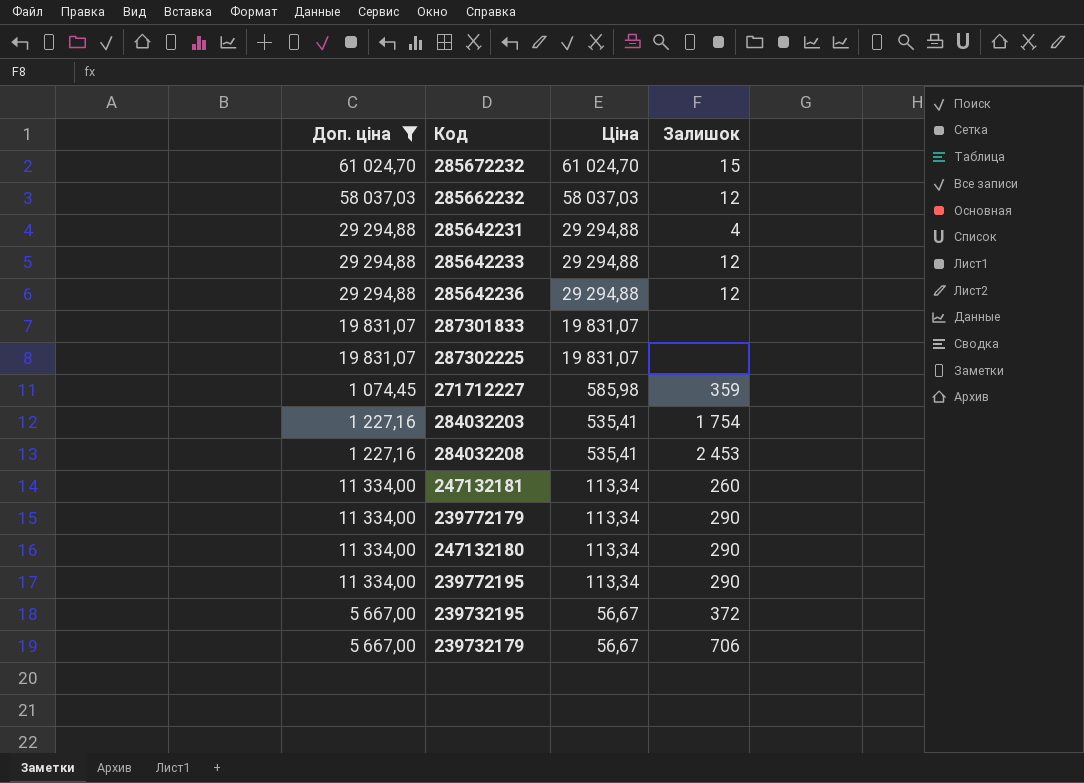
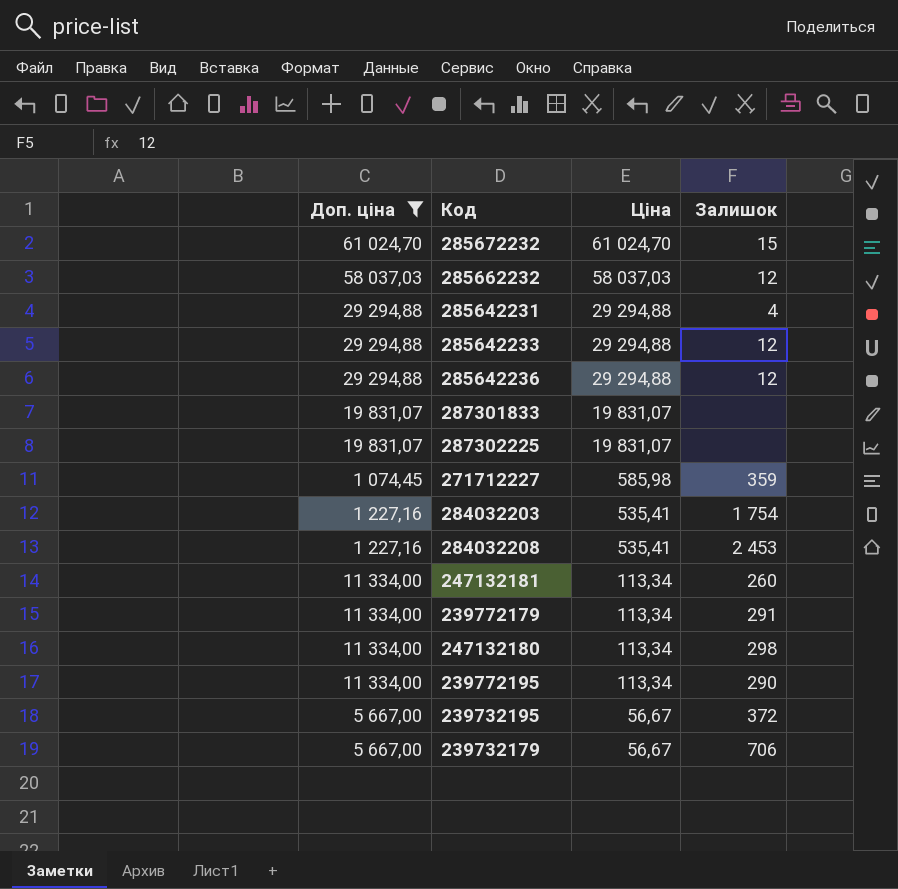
239772179 | Залишок: 290 -> 291
247132180 | Залишок: 290 -> 298

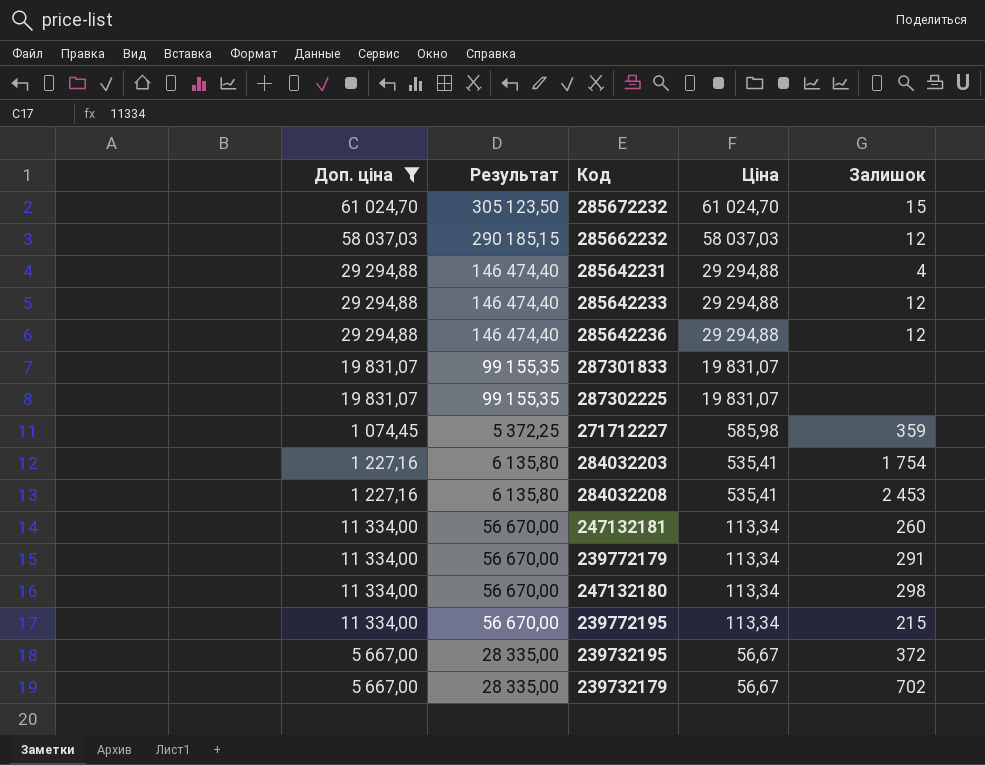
column Результат | formula: none -> [Доп. ціна] * 5
239772195 | Залишок: 290 -> 215
239732179 | Залишок: 706 -> 702

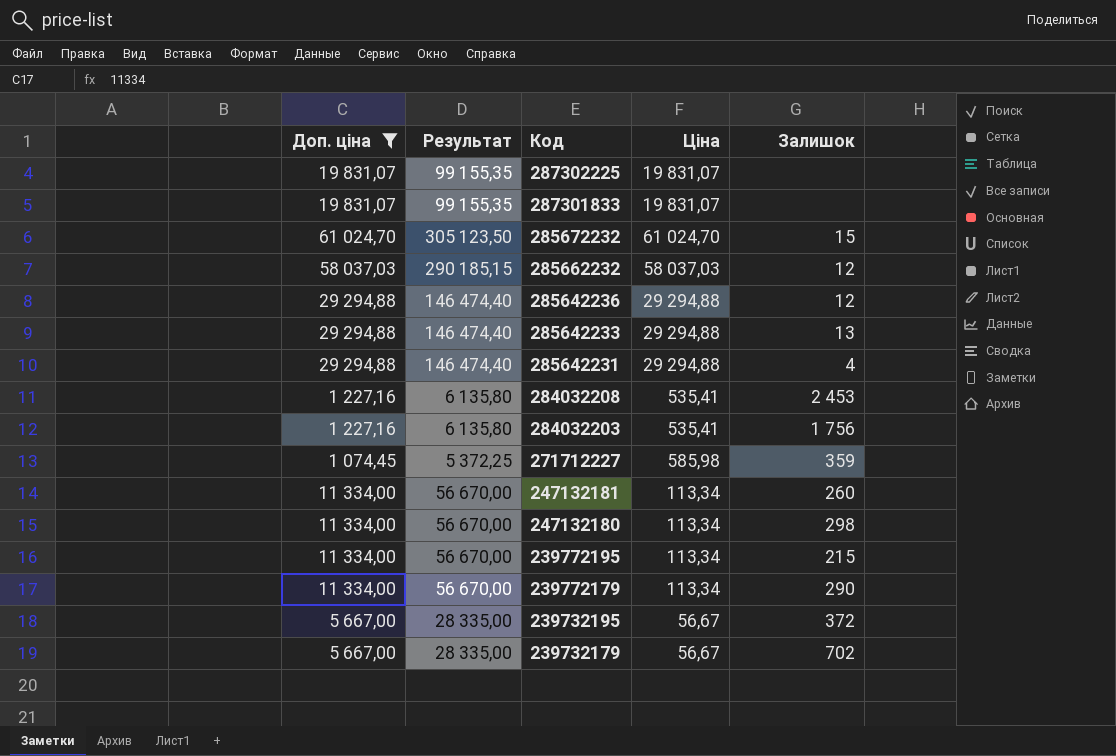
row order: Ціна descending -> Код descending
285642233 | Залишок: 12 -> 13
284032203 | Залишок: 1 754 -> 1 756
239772179 | Залишок: 291 -> 290

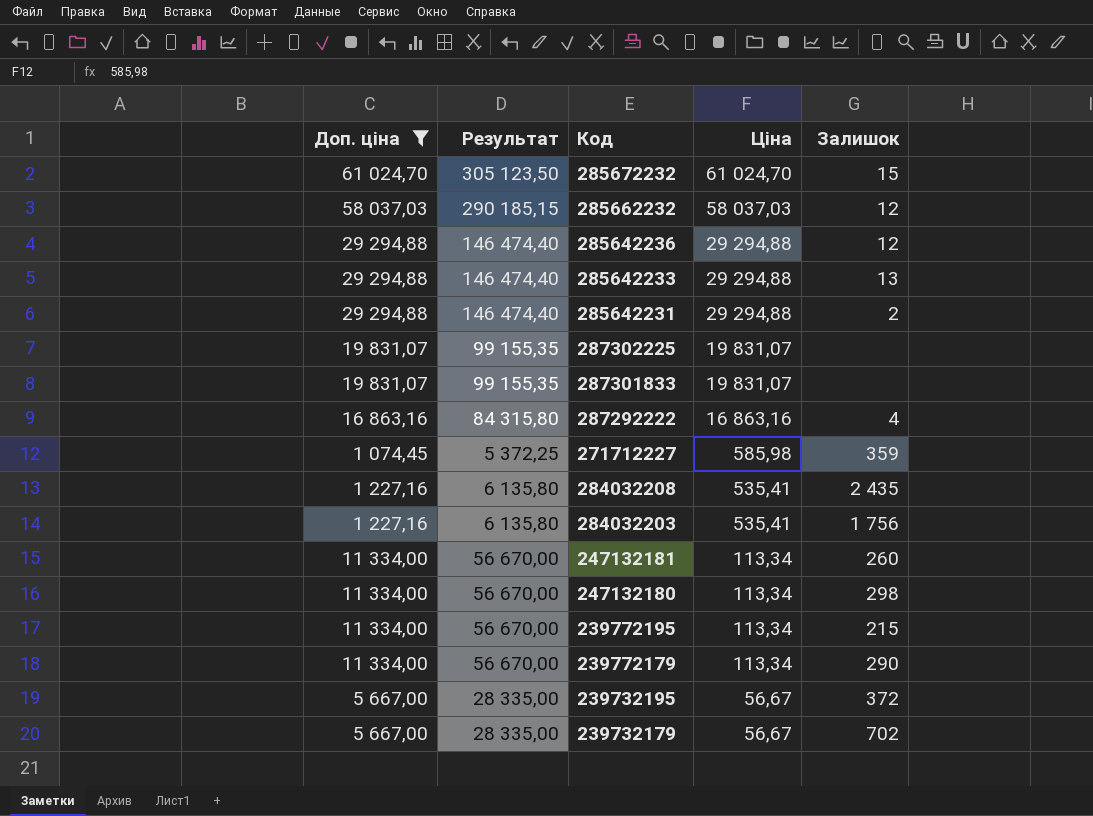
row order: Код descending -> Ціна descending
285642231 | Залишок: 4 -> 2
row 287292222: none -> 16 863,16 | 84 315,80 | 16 863,16 | 4
284032208 | Залишок: 2 453 -> 2 435

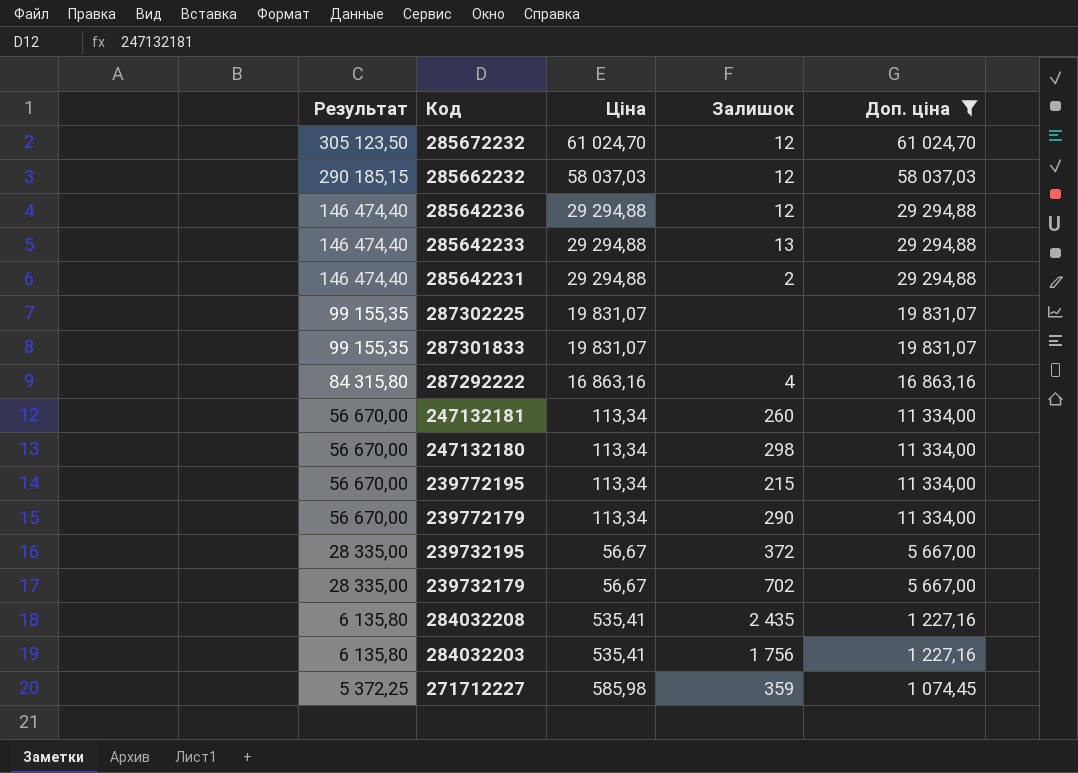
row order: Ціна descending -> Результат descending
column Доп. ціна | position: 1 -> 5
285672232 | Залишок: 15 -> 12

